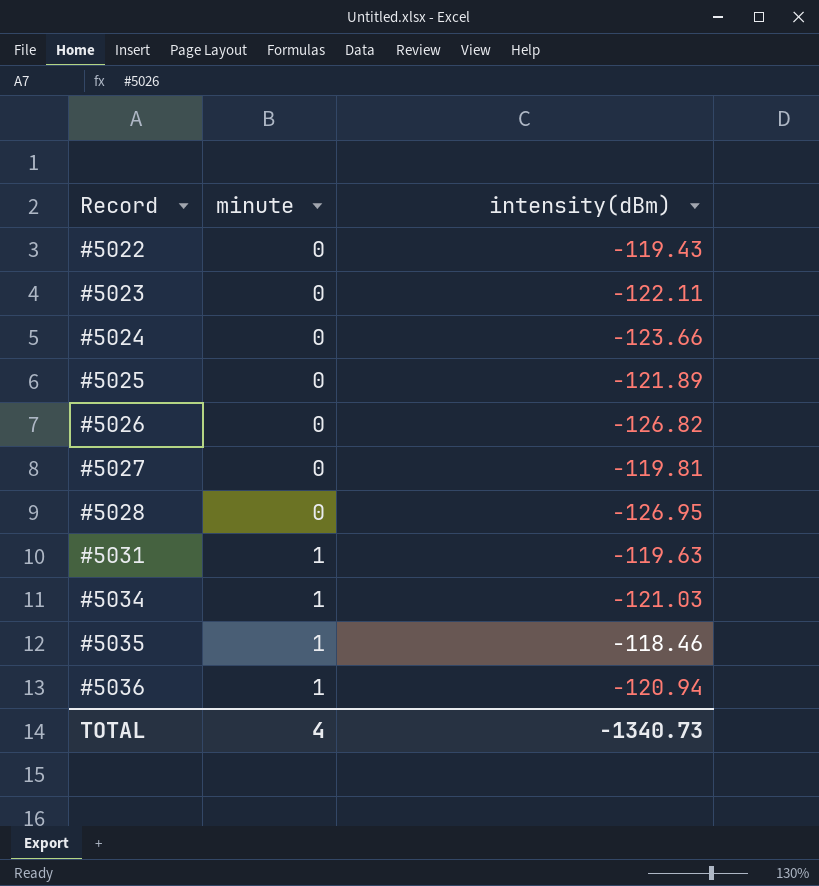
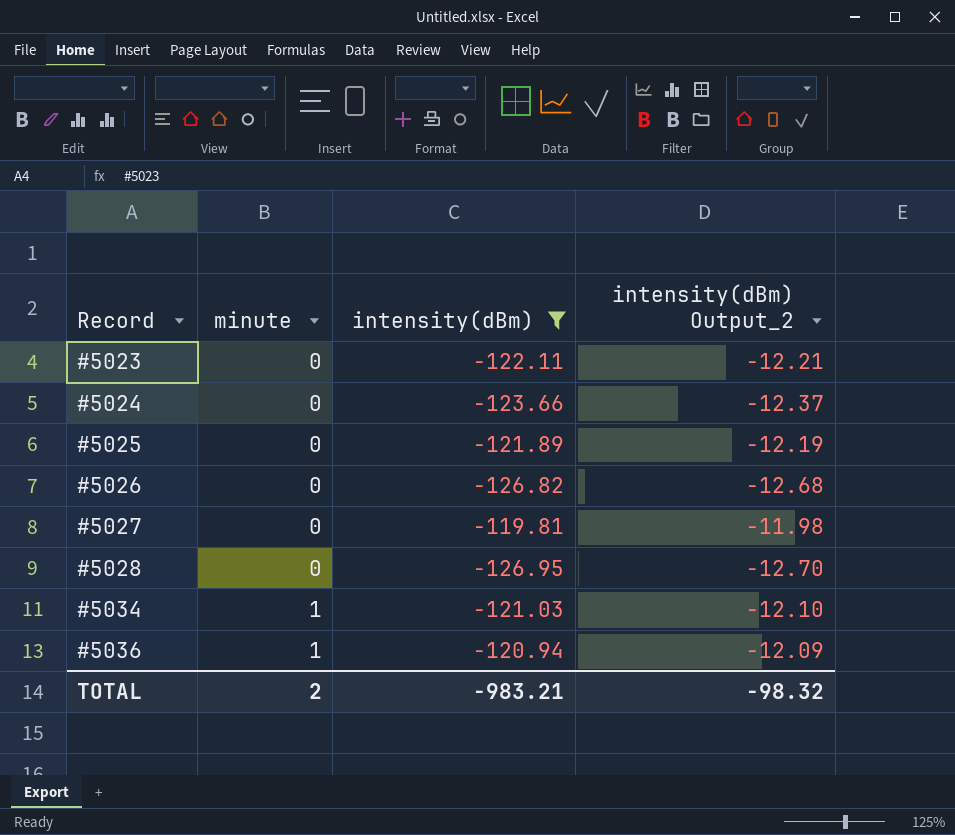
filter: none -> intensity(dBm) <= -119.81
column intensity(dBm) Output_2 | formula: none -> [intensity(dBm)] * 0.1
TOTAL | minute: 4 -> 2
TOTAL | intensity(dBm): -1340.73 -> -983.21

